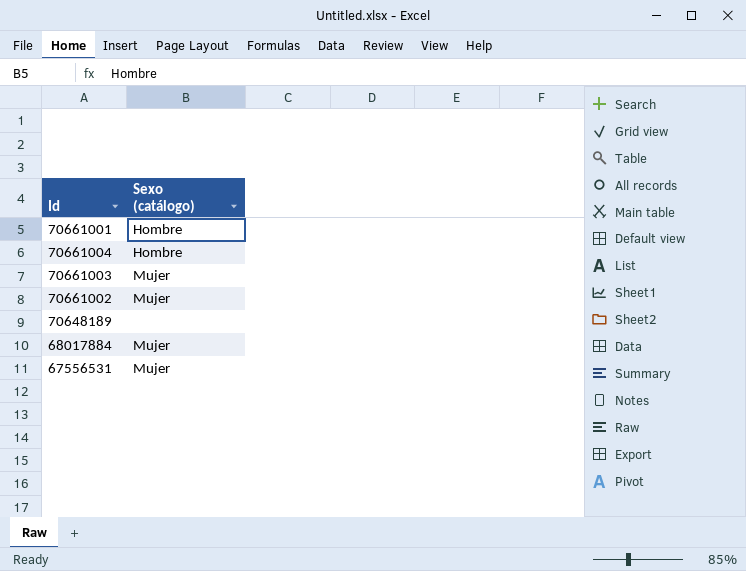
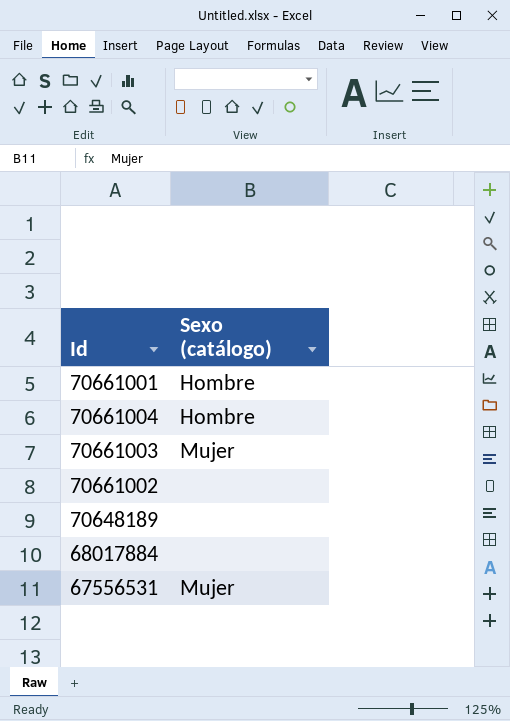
70661002 | Sexo (catálogo): Mujer -> none
68017884 | Sexo (catálogo): Mujer -> none

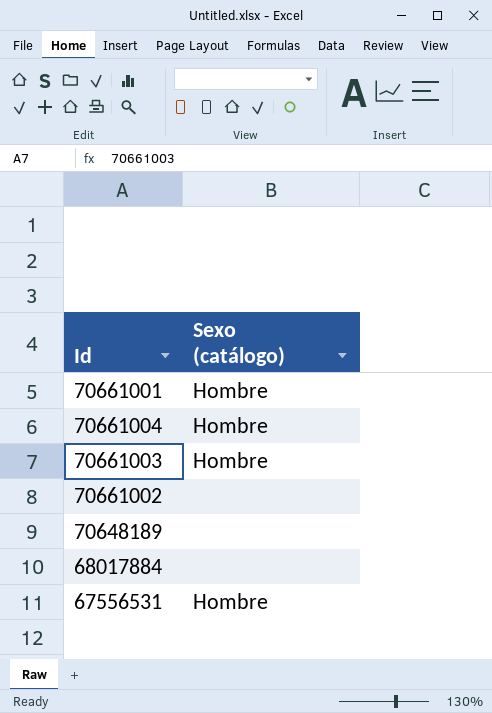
70661003 | Sexo (catálogo): Mujer -> Hombre
67556531 | Sexo (catálogo): Mujer -> Hombre

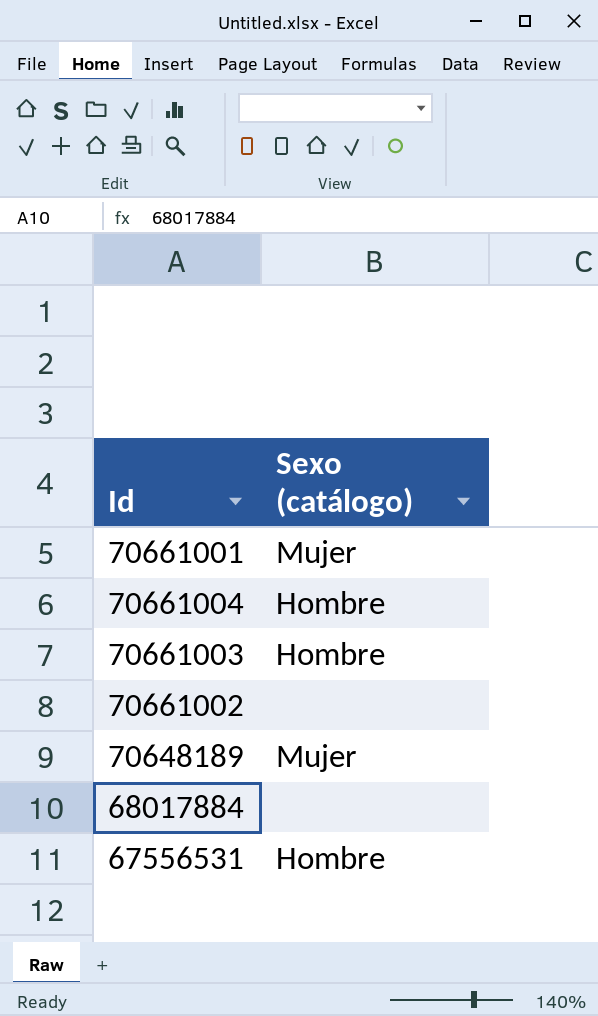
70661001 | Sexo (catálogo): Hombre -> Mujer
70648189 | Sexo (catálogo): none -> Mujer

